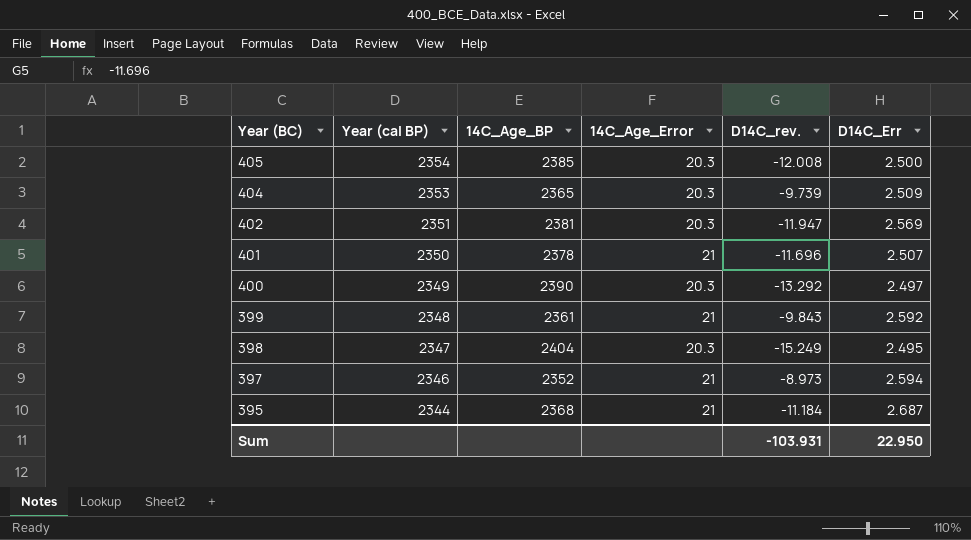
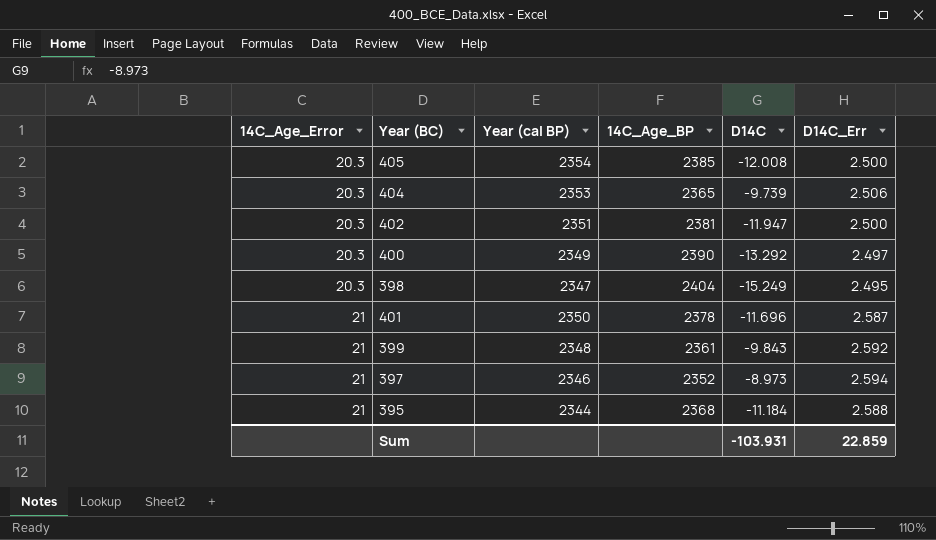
row order: Year (BC) descending -> 14C_Age_Error ascending
column 14C_Age_Error | position: 4 -> 1
column name: D14C_rev. -> D14C
404 | D14C_Err: 2.509 -> 2.506
402 | D14C_Err: 2.569 -> 2.500
401 | D14C_Err: 2.507 -> 2.587
395 | D14C_Err: 2.687 -> 2.588
Sum | D14C_Err: 22.950 -> 22.859

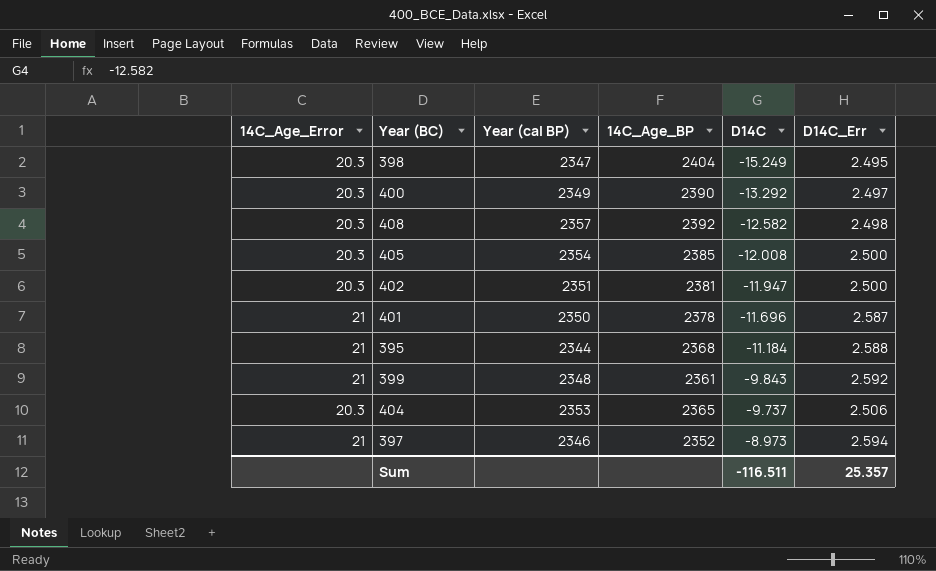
row order: 14C_Age_Error ascending -> D14C ascending
row 408: none -> 20.3 | 2357 | 2392 | -12.582 | 2.498
404 | D14C: -9.739 -> -9.737
Sum | D14C: -103.931 -> -116.511
Sum | D14C_Err: 22.859 -> 25.357

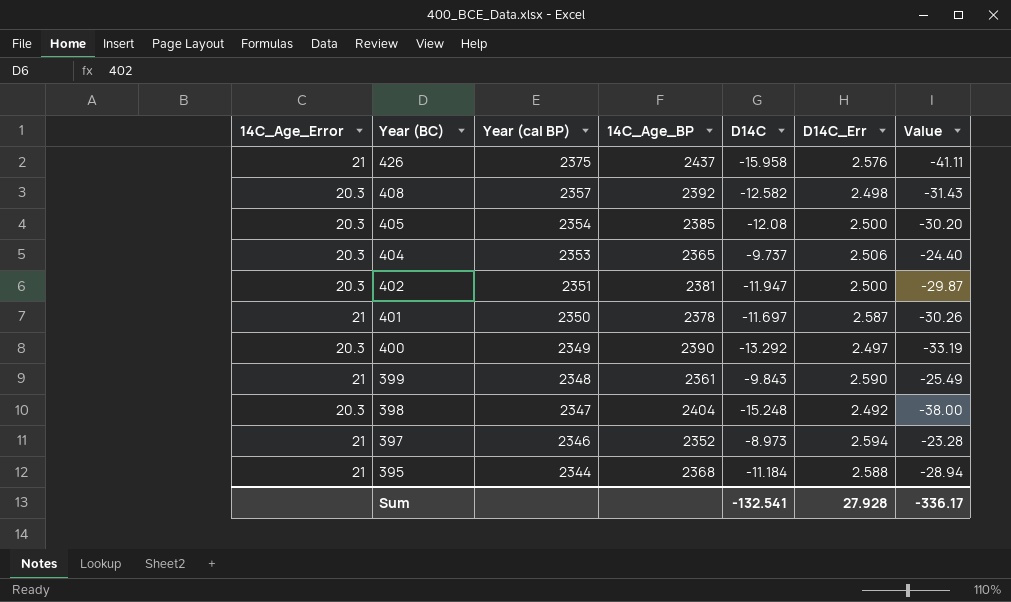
row order: D14C ascending -> Year (BC) descending
column Value | formula: none -> [D14C] * [D14C_Err]
row 426: none -> 21 | 2375 | 2437 | -15.958 | 2.576 | -41.11
405 | D14C: -12.008 -> -12.08
401 | D14C: -11.696 -> -11.697
399 | D14C_Err: 2.592 -> 2.590
398 | D14C: -15.249 -> -15.248
398 | D14C_Err: 2.495 -> 2.492
Sum | D14C: -116.511 -> -132.541
Sum | D14C_Err: 25.357 -> 27.928

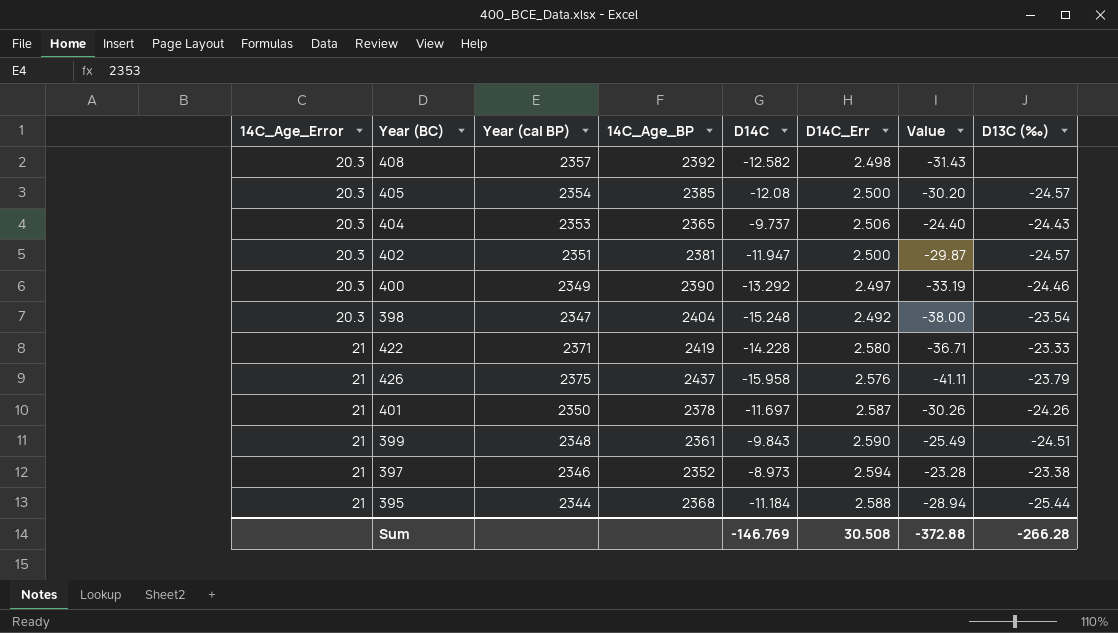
row order: Year (BC) descending -> 14C_Age_Error ascending
column D13C (‰) | position: none -> 8
row 422: none -> 21 | 2371 | 2419 | -14.228 | 2.580 | -36.71 | -23.33
Sum | D14C: -132.541 -> -146.769
Sum | D14C_Err: 27.928 -> 30.508
Sum | Value: -336.17 -> -372.88

